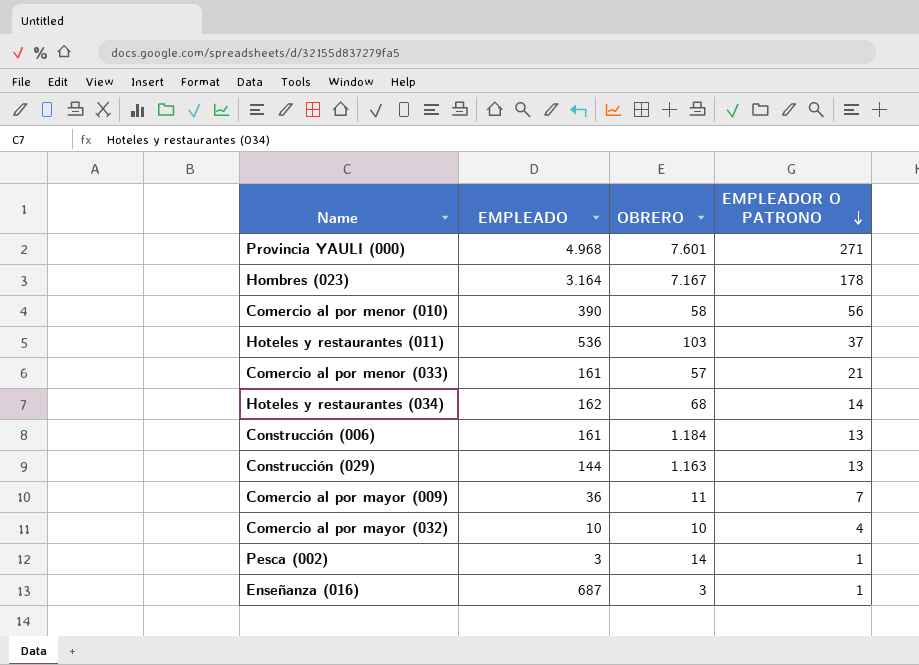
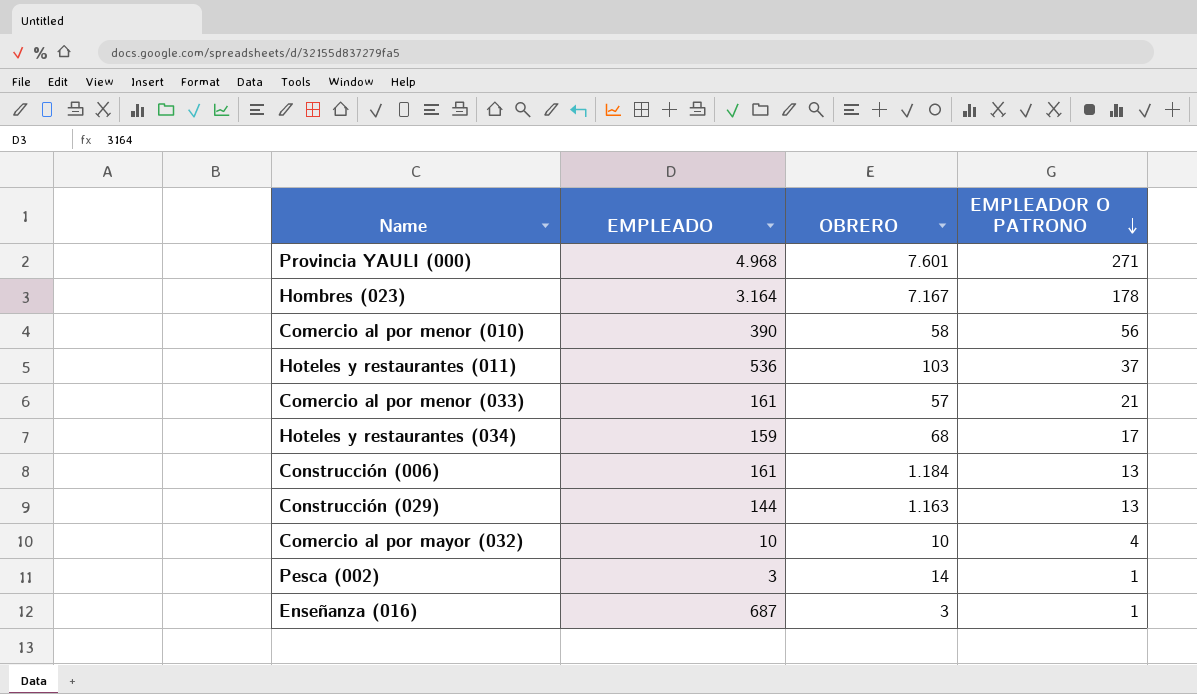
row Comercio al por mayor (009): 36 | 11 | 7 -> none
Hoteles y restaurantes (034) | EMPLEADO: 162 -> 159
Hoteles y restaurantes (034) | EMPLEADOR O PATRONO: 14 -> 17

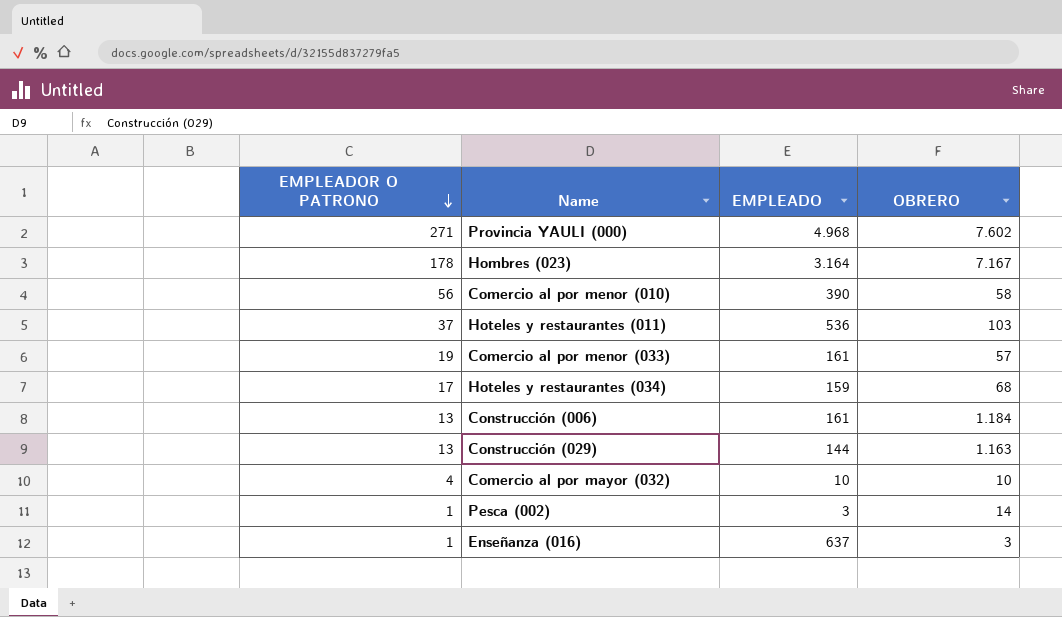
column EMPLEADOR O PATRONO | position: 4 -> 1
Provincia YAULI (000) | OBRERO: 7.601 -> 7.602
Comercio al por menor (033) | EMPLEADOR O PATRONO: 21 -> 19
Enseñanza (016) | EMPLEADO: 687 -> 637

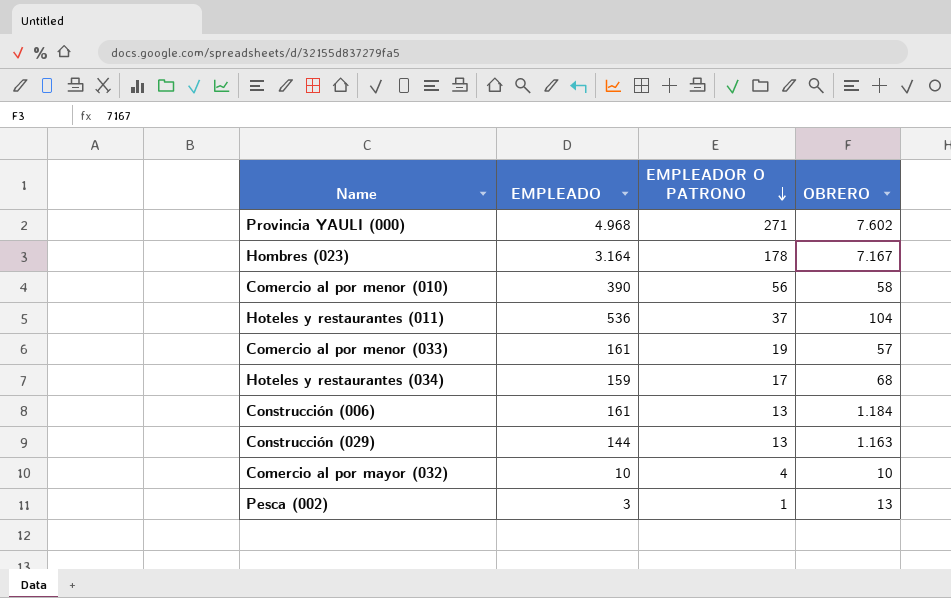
column EMPLEADOR O PATRONO | position: 1 -> 3
row Enseñanza (016): 1 | 637 | 3 -> none
Hoteles y restaurantes (011) | OBRERO: 103 -> 104
Pesca (002) | OBRERO: 14 -> 13

